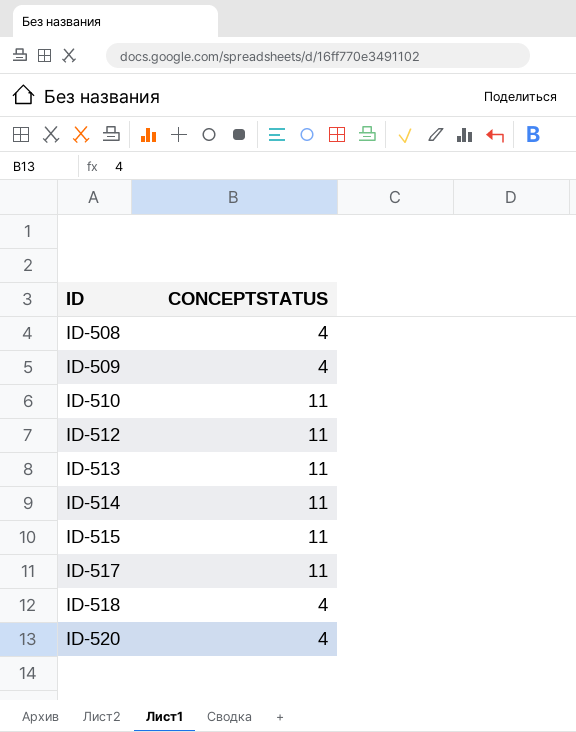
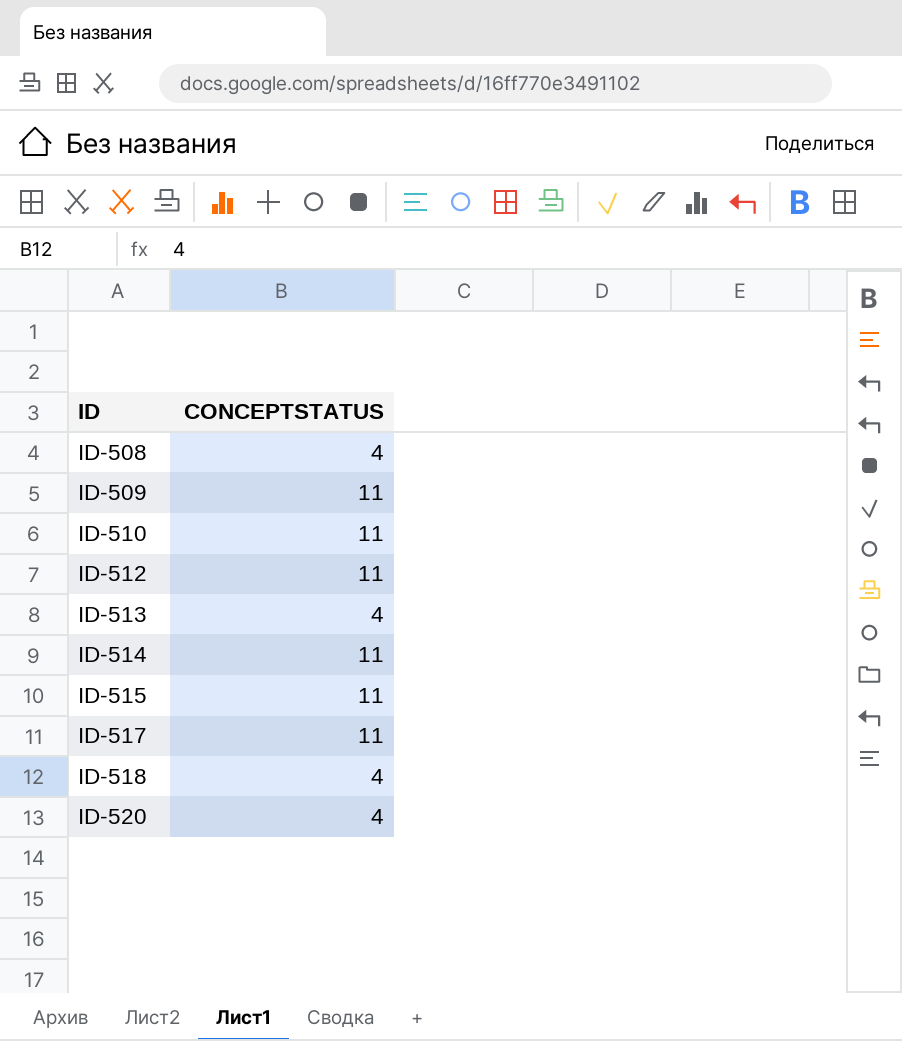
ID-509 | CONCEPTSTATUS: 4 -> 11
ID-513 | CONCEPTSTATUS: 11 -> 4

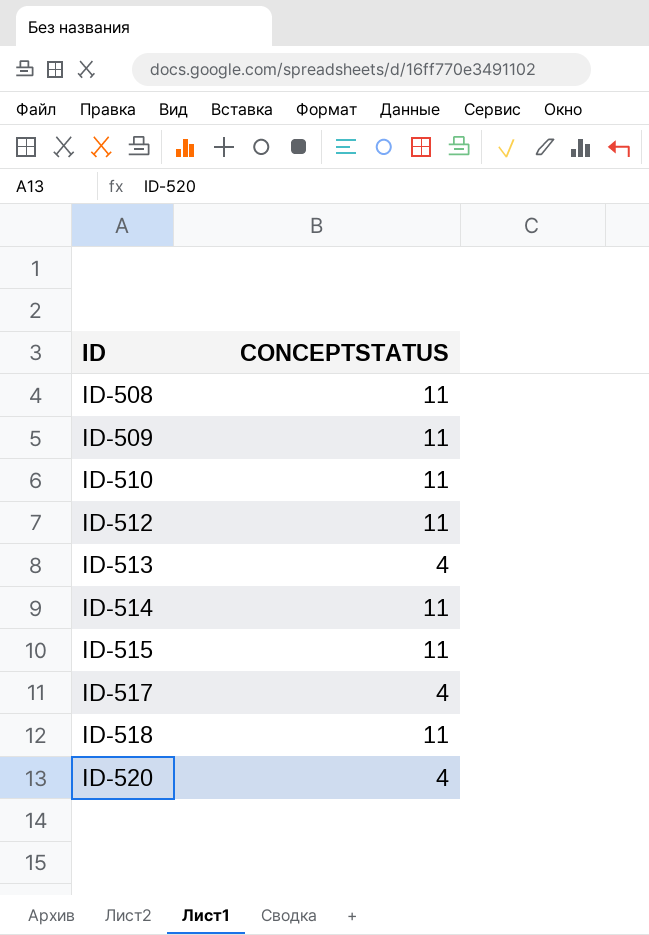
ID-508 | CONCEPTSTATUS: 4 -> 11
ID-517 | CONCEPTSTATUS: 11 -> 4
ID-518 | CONCEPTSTATUS: 4 -> 11

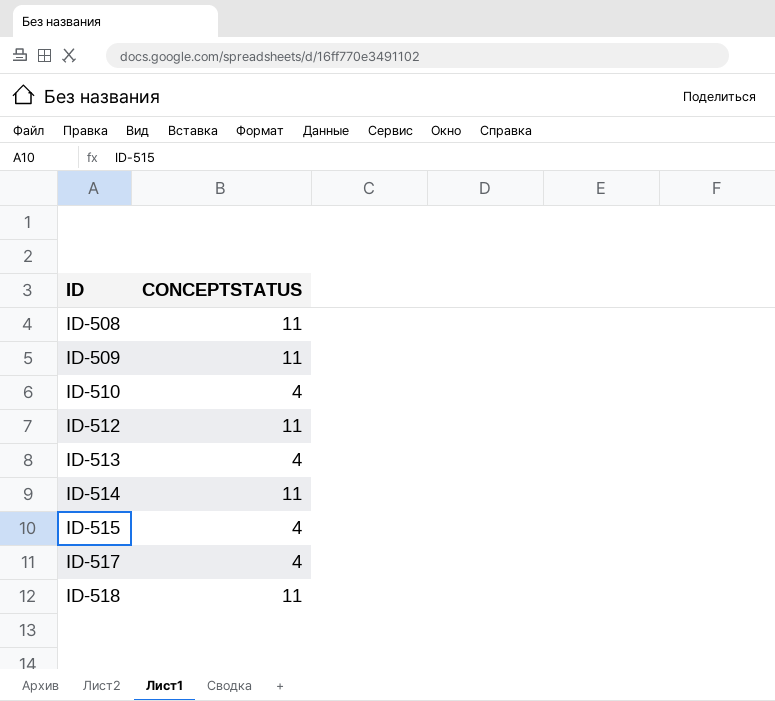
row ID-520: 4 -> none
ID-510 | CONCEPTSTATUS: 11 -> 4
ID-515 | CONCEPTSTATUS: 11 -> 4

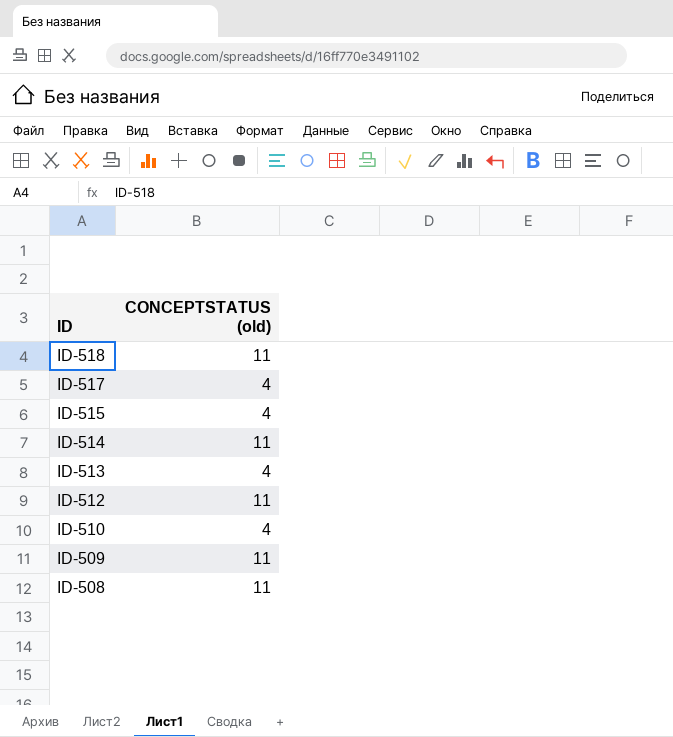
row order: ID ascending -> ID descending
column name: CONCEPTSTATUS -> CONCEPTSTATUS (old)

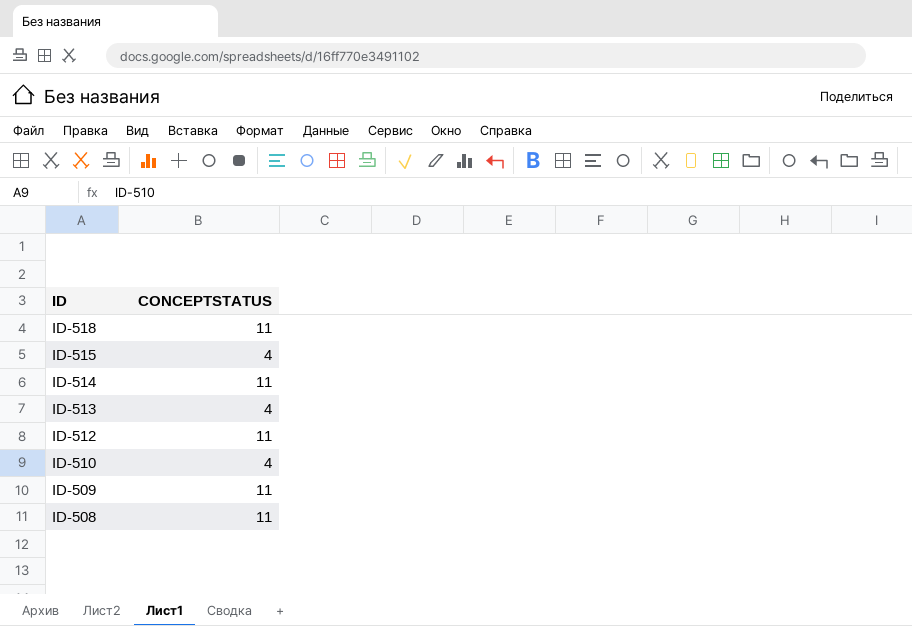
column name: CONCEPTSTATUS (old) -> CONCEPTSTATUS
row ID-517: 4 -> none

